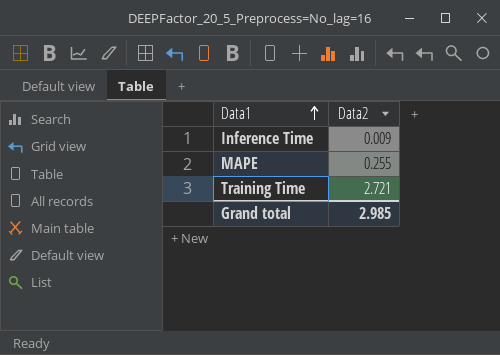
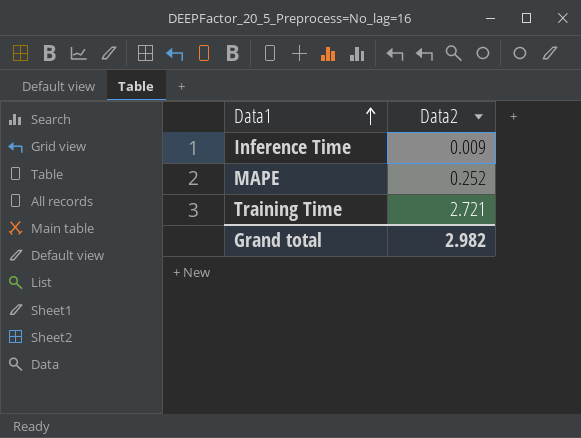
MAPE | Data2: 0.255 -> 0.252
Grand total | Data2: 2.985 -> 2.982

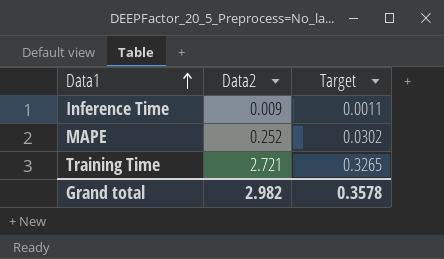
column Target | formula: none -> [Data2] * 0.12

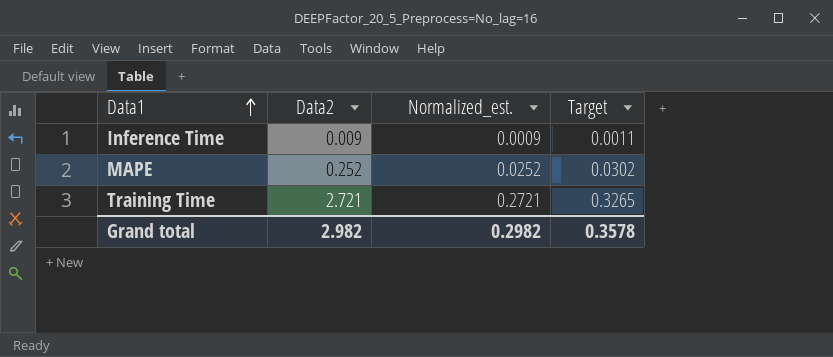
column Normalized_est. | formula: none -> [Data2] * 0.1

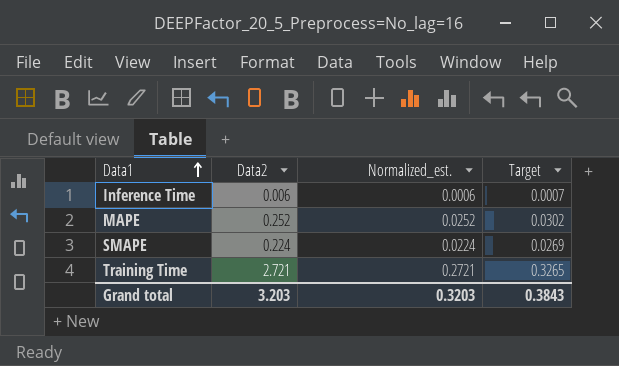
Inference Time | Data2: 0.009 -> 0.006
Inference Time | Normalized_est.: 0.0009 -> 0.0006
Inference Time | Target: 0.0011 -> 0.0007
row SMAPE: none -> 0.224 | 0.0224 | 0.0269
Grand total | Data2: 2.982 -> 3.203
Grand total | Normalized_est.: 0.2982 -> 0.3203
Grand total | Target: 0.3578 -> 0.3843

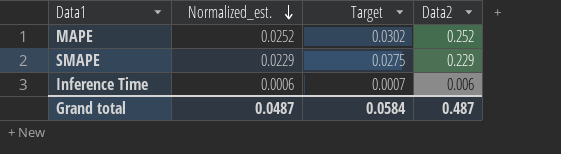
row order: Data1 ascending -> Normalized_est. descending
column Data2 | position: 2 -> 4
row Training Time: 2.721 | 0.2721 | 0.3265 -> none
SMAPE | Normalized_est.: 0.0224 -> 0.0229
SMAPE | Target: 0.0269 -> 0.0275
SMAPE | Data2: 0.224 -> 0.229
Grand total | Normalized_est.: 0.3203 -> 0.0487
Grand total | Target: 0.3843 -> 0.0584
Grand total | Data2: 3.203 -> 0.487

